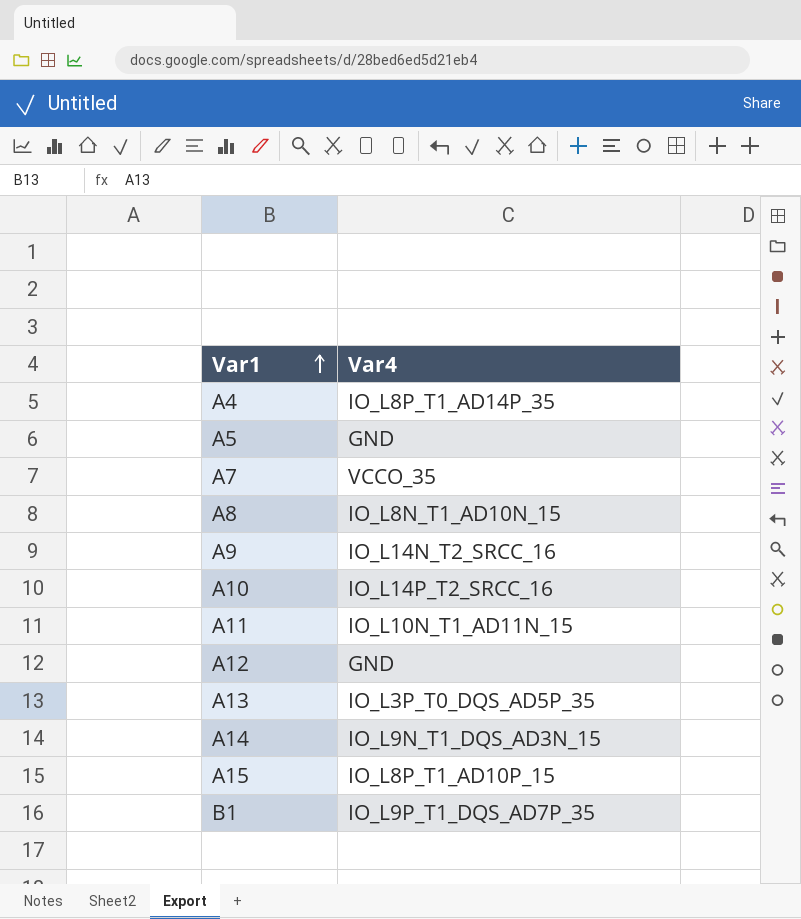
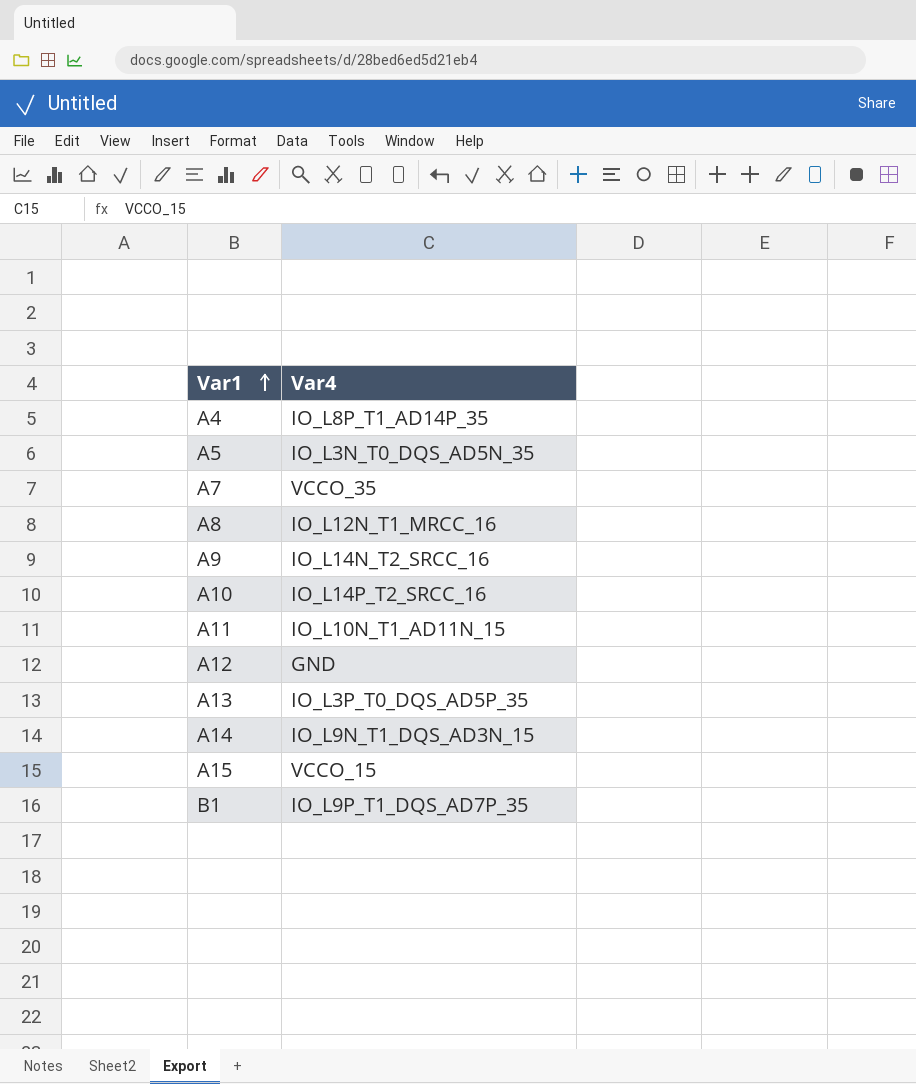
A5 | Var4: GND -> IO_L3N_T0_DQS_AD5N_35
A8 | Var4: IO_L8N_T1_AD10N_15 -> IO_L12N_T1_MRCC_16
A15 | Var4: IO_L8P_T1_AD10P_15 -> VCCO_15

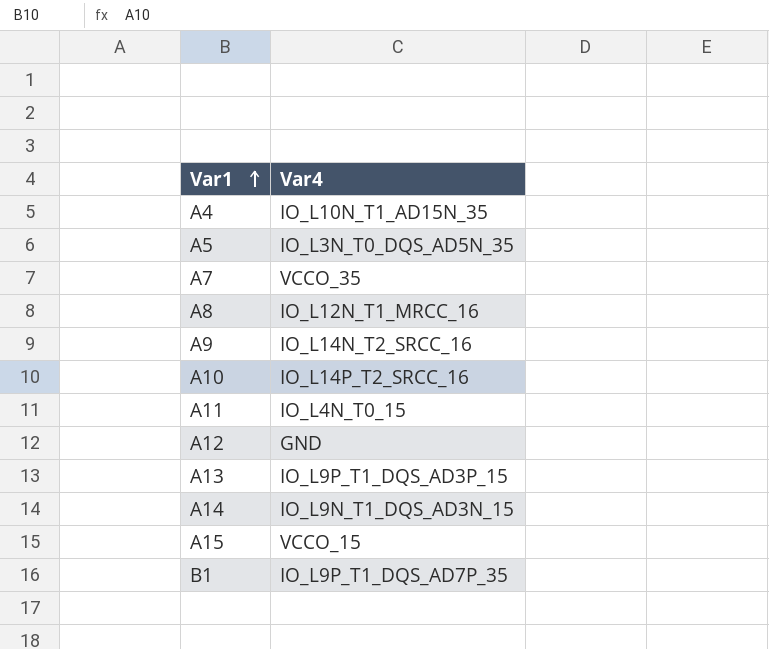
A4 | Var4: IO_L8P_T1_AD14P_35 -> IO_L10N_T1_AD15N_35
A11 | Var4: IO_L10N_T1_AD11N_15 -> IO_L4N_T0_15
A13 | Var4: IO_L3P_T0_DQS_AD5P_35 -> IO_L9P_T1_DQS_AD3P_15

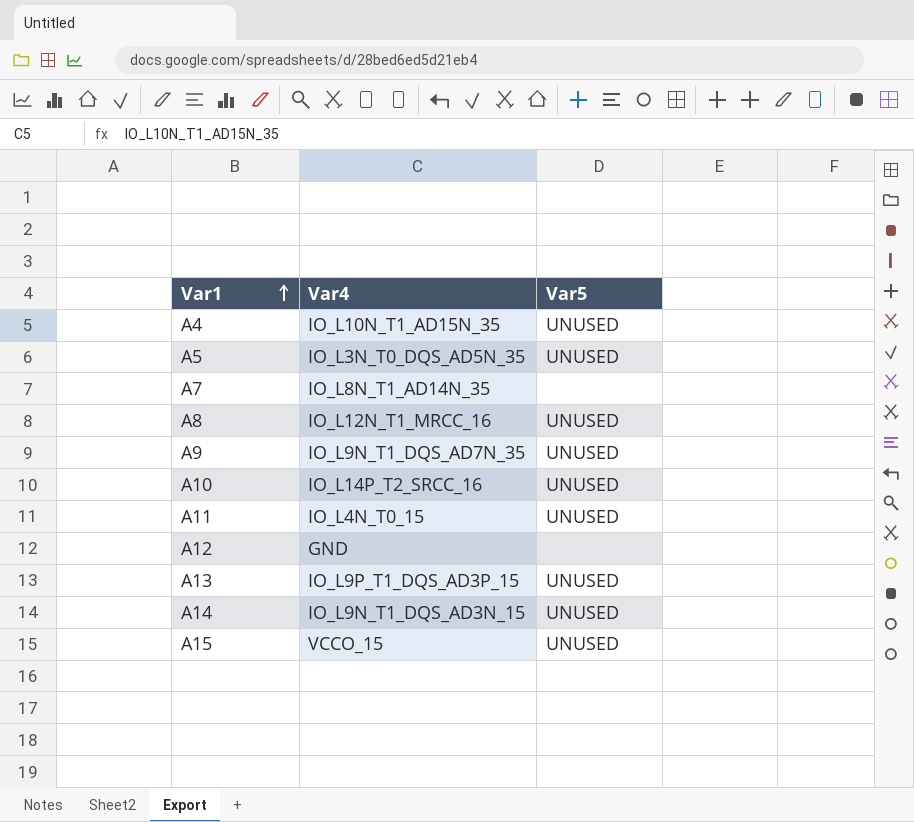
column Var5 | position: none -> 3
row B1: IO_L9P_T1_DQS_AD7P_35 -> none
A7 | Var4: VCCO_35 -> IO_L8N_T1_AD14N_35
A9 | Var4: IO_L14N_T2_SRCC_16 -> IO_L9N_T1_DQS_AD7N_35

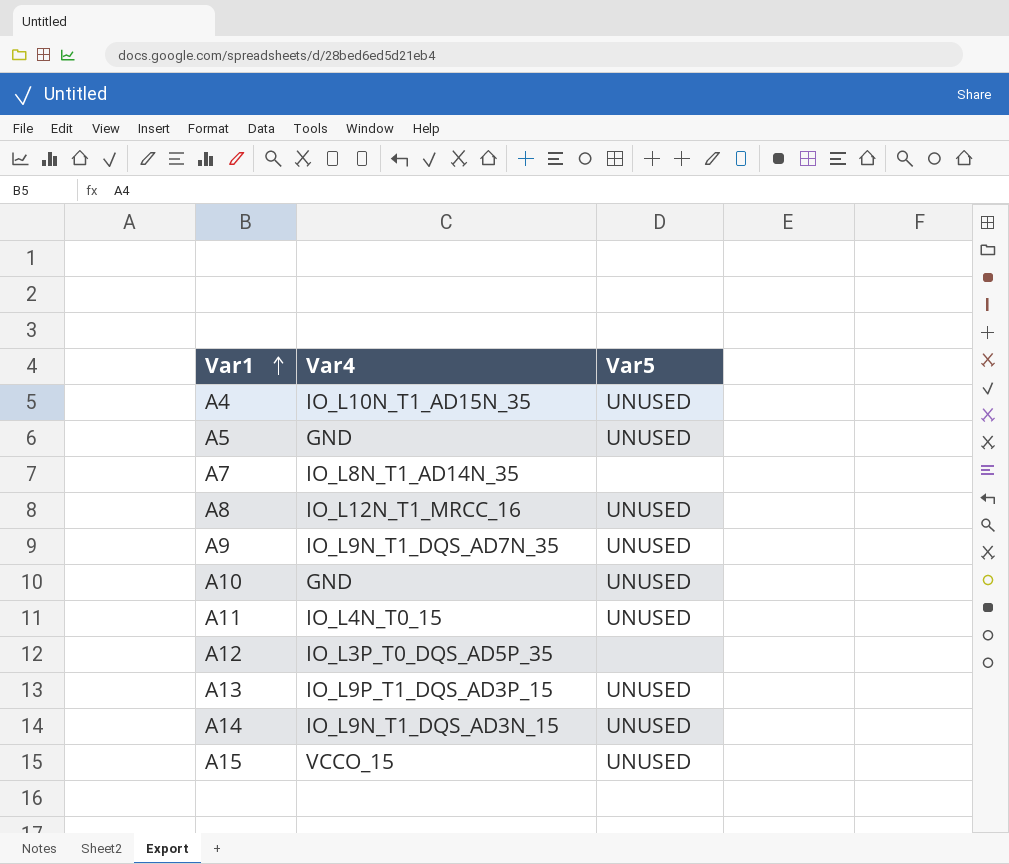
A5 | Var4: IO_L3N_T0_DQS_AD5N_35 -> GND
A10 | Var4: IO_L14P_T2_SRCC_16 -> GND
A12 | Var4: GND -> IO_L3P_T0_DQS_AD5P_35

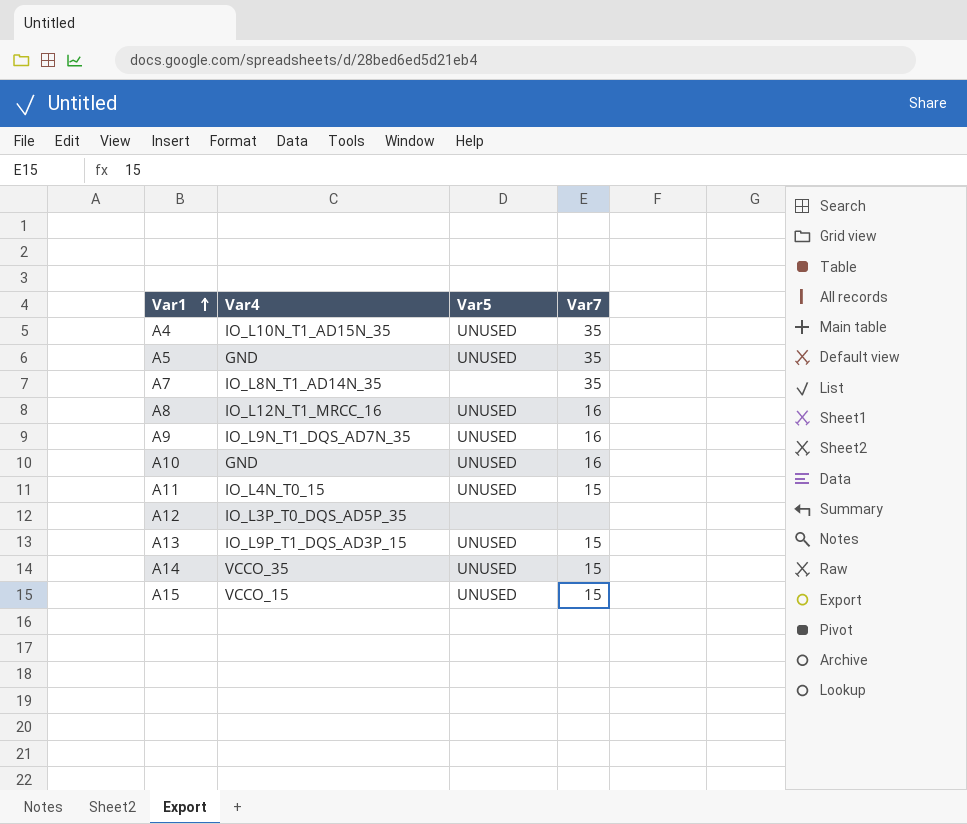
column Var7 | position: none -> 4
A14 | Var4: IO_L9N_T1_DQS_AD3N_15 -> VCCO_35

